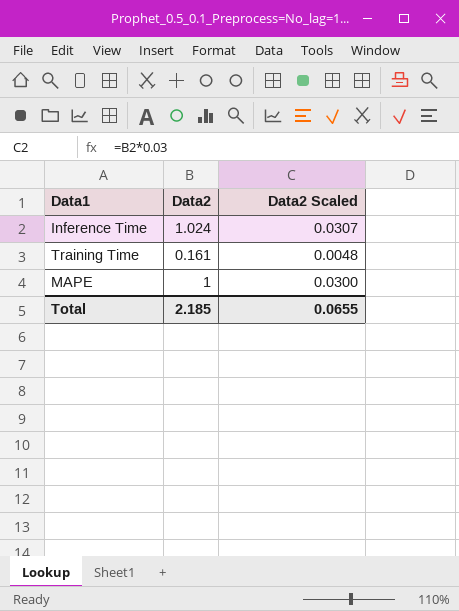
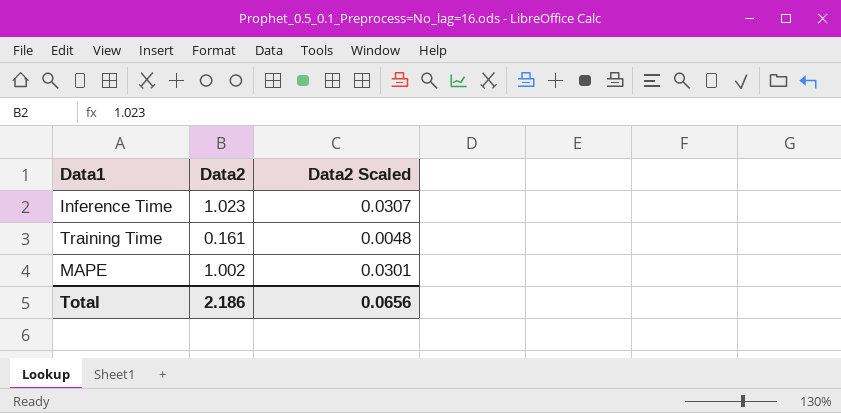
Inference Time | Data2: 1.024 -> 1.023
MAPE | Data2: 1 -> 1.002
MAPE | Data2 Scaled: 0.0300 -> 0.0301
Total | Data2: 2.185 -> 2.186
Total | Data2 Scaled: 0.0655 -> 0.0656

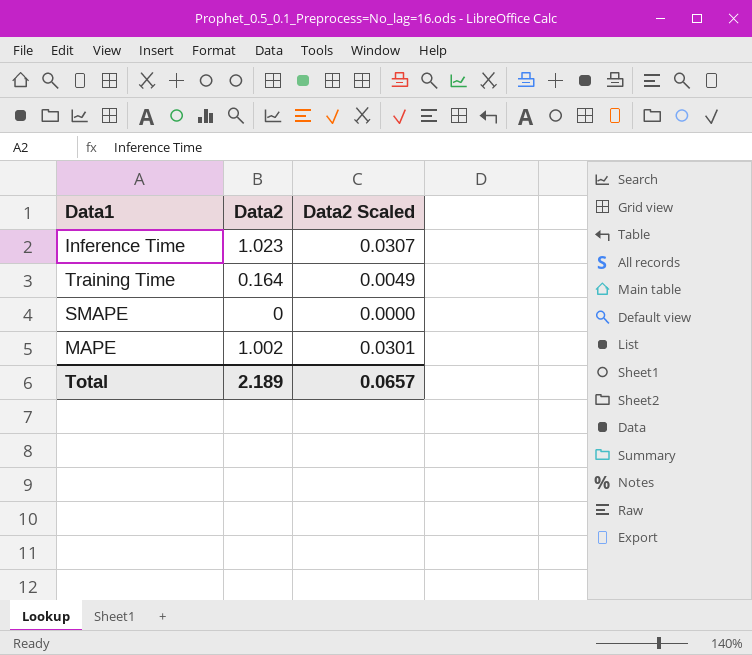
Training Time | Data2: 0.161 -> 0.164
Training Time | Data2 Scaled: 0.0048 -> 0.0049
row SMAPE: none -> 0 | 0.0000
Total | Data2: 2.186 -> 2.189
Total | Data2 Scaled: 0.0656 -> 0.0657

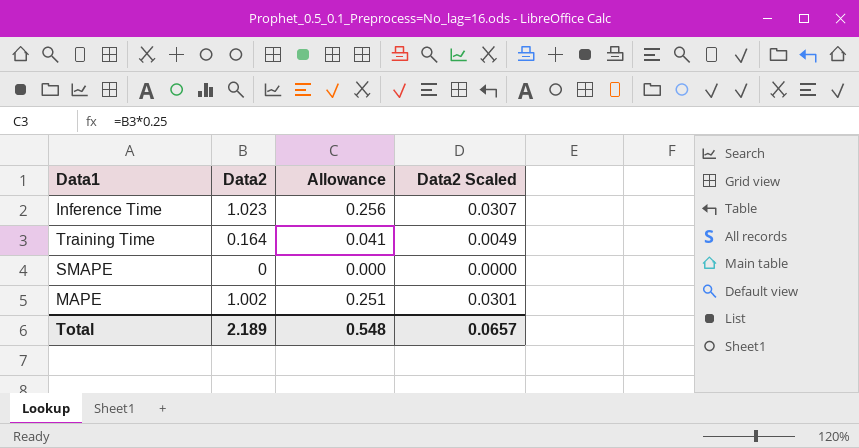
column Allowance | formula: none -> [Data2] * 0.25

